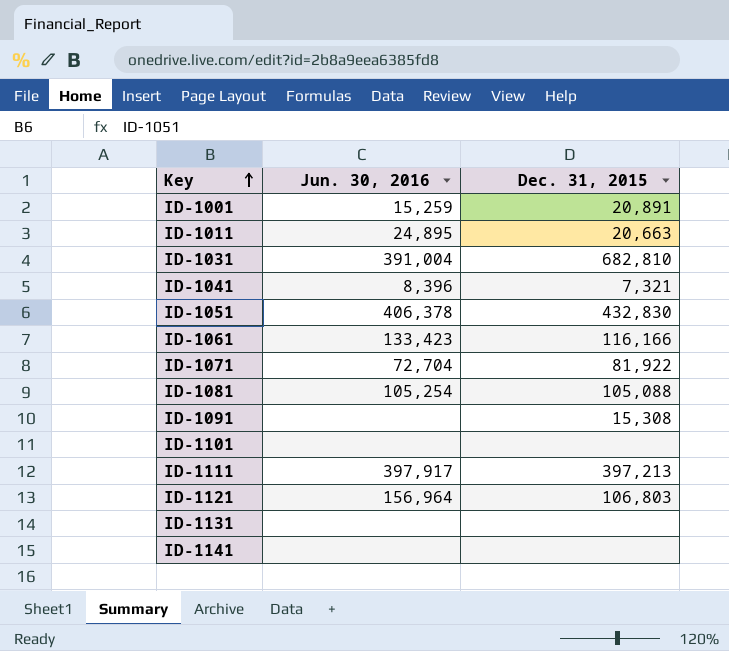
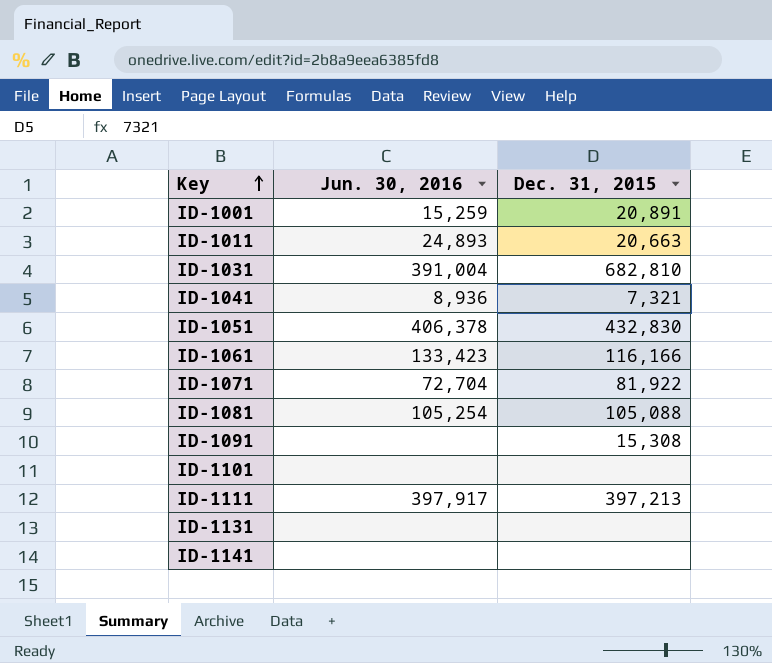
row ID-1121: 156,964 | 106,803 -> none
ID-1011 | Jun. 30, 2016: 24,895 -> 24,893
ID-1041 | Jun. 30, 2016: 8,396 -> 8,936

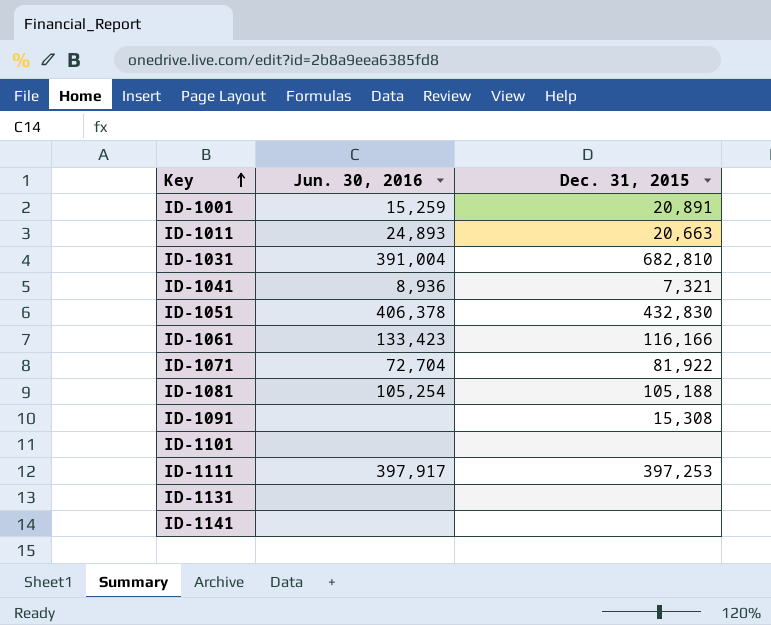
ID-1081 | Dec. 31, 2015: 105,088 -> 105,188
ID-1111 | Dec. 31, 2015: 397,213 -> 397,253

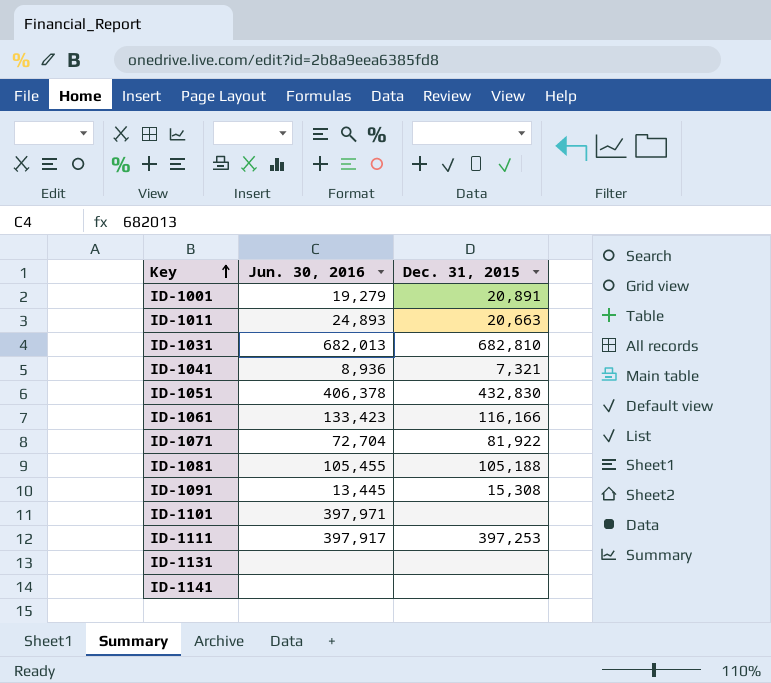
ID-1001 | Jun. 30, 2016: 15,259 -> 19,279
ID-1031 | Jun. 30, 2016: 391,004 -> 682,013
ID-1081 | Jun. 30, 2016: 105,254 -> 105,455
ID-1091 | Jun. 30, 2016: none -> 13,445
ID-1101 | Jun. 30, 2016: none -> 397,971

